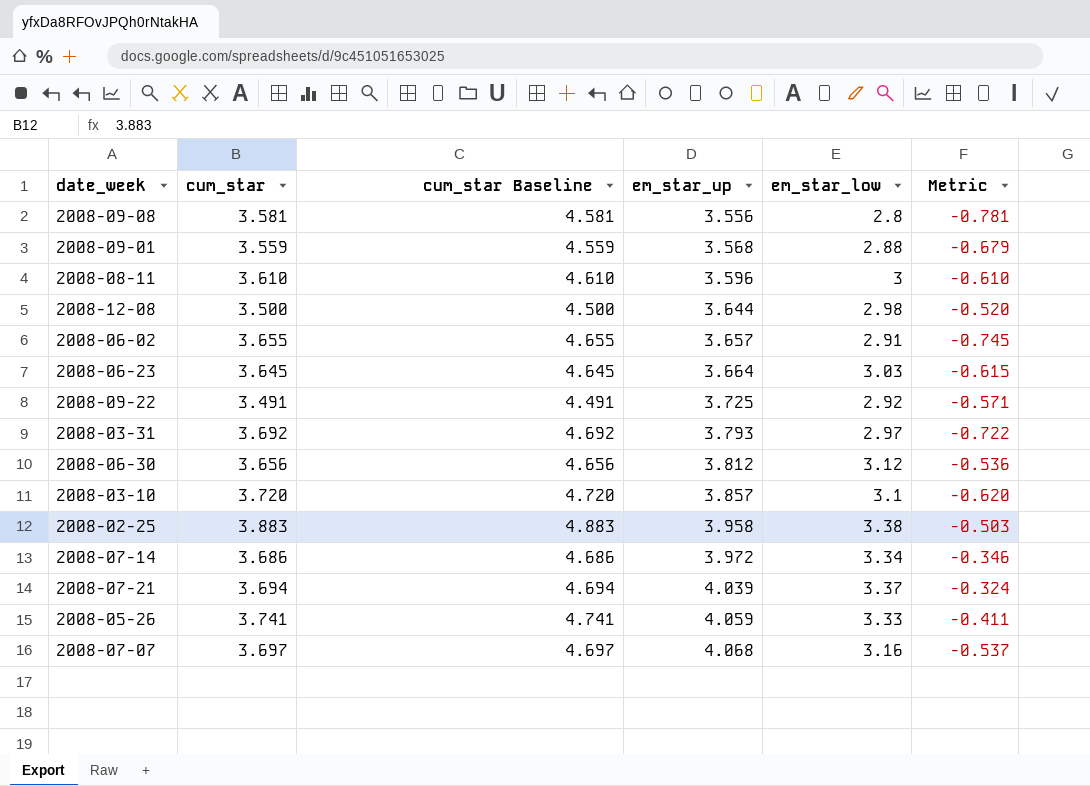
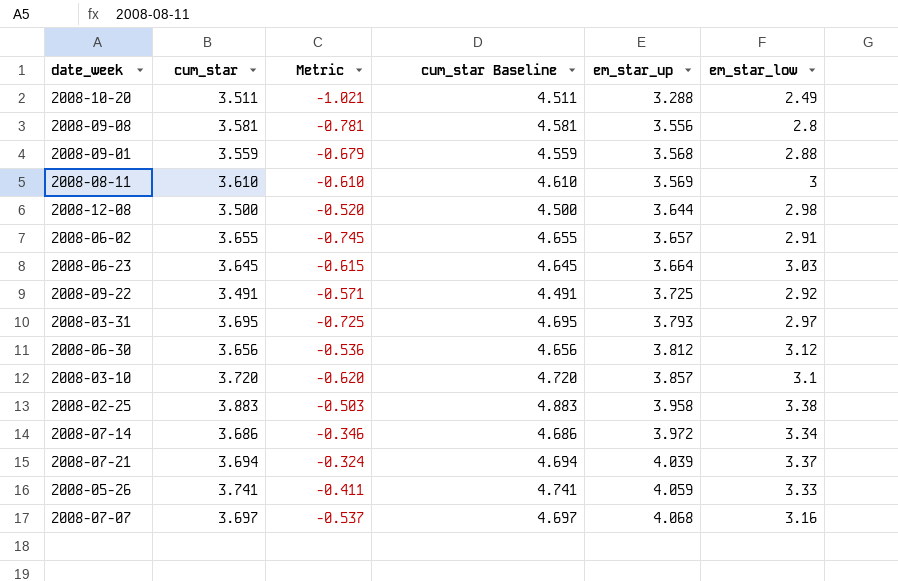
column Metric | position: 6 -> 3
row 2008-10-20: none -> 3.511 | -1.021 | 4.511 | 3.288 | 2.49
2008-08-11 | em_star_up: 3.596 -> 3.569
2008-03-31 | cum_star: 3.692 -> 3.695
2008-03-31 | Metric: -0.722 -> -0.725
2008-03-31 | cum_star Baseline: 4.692 -> 4.695

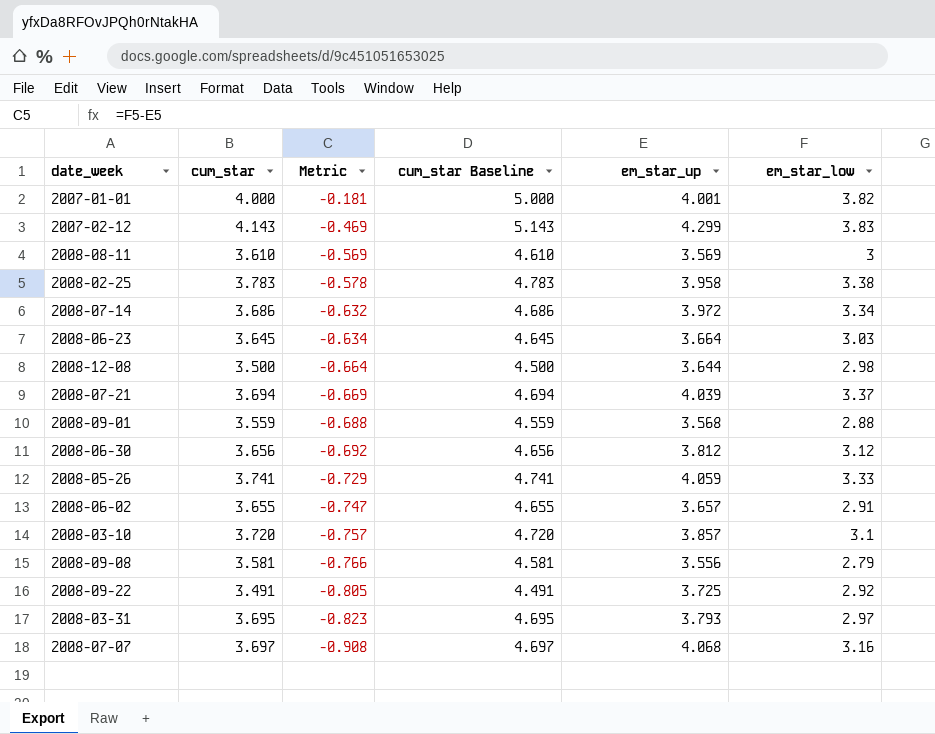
row order: em_star_up ascending -> Metric descending
column Metric | formula: [em_star_low] - [cum_star] -> [em_star_low] - [em_star_up]
row 2008-10-20: 3.511 | -1.021 | 4.511 | 3.288 | 2.49 -> none
row 2007-01-01: none -> 4.000 | -0.181 | 5.000 | 4.001 | 3.82
row 2007-02-12: none -> 4.143 | -0.469 | 5.143 | 4.299 | 3.83
2008-02-25 | cum_star: 3.883 -> 3.783
2008-02-25 | cum_star Baseline: 4.883 -> 4.783
2008-09-08 | em_star_low: 2.8 -> 2.79

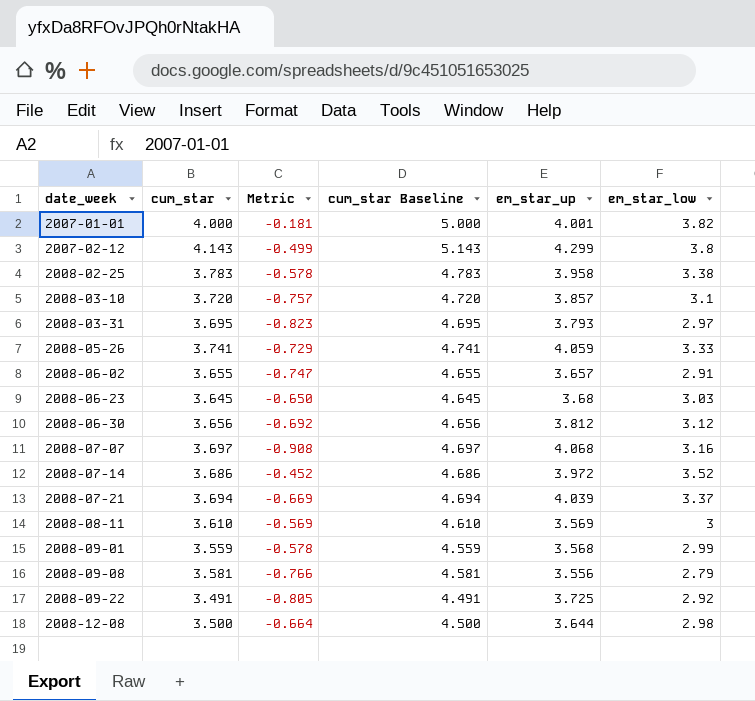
row order: Metric descending -> date_week ascending
2007-02-12 | Metric: -0.469 -> -0.499
2007-02-12 | em_star_low: 3.83 -> 3.8
2008-06-23 | Metric: -0.634 -> -0.650
2008-06-23 | em_star_up: 3.664 -> 3.68
2008-07-14 | Metric: -0.632 -> -0.452
2008-07-14 | em_star_low: 3.34 -> 3.52
2008-09-01 | Metric: -0.688 -> -0.578
2008-09-01 | em_star_low: 2.88 -> 2.99

